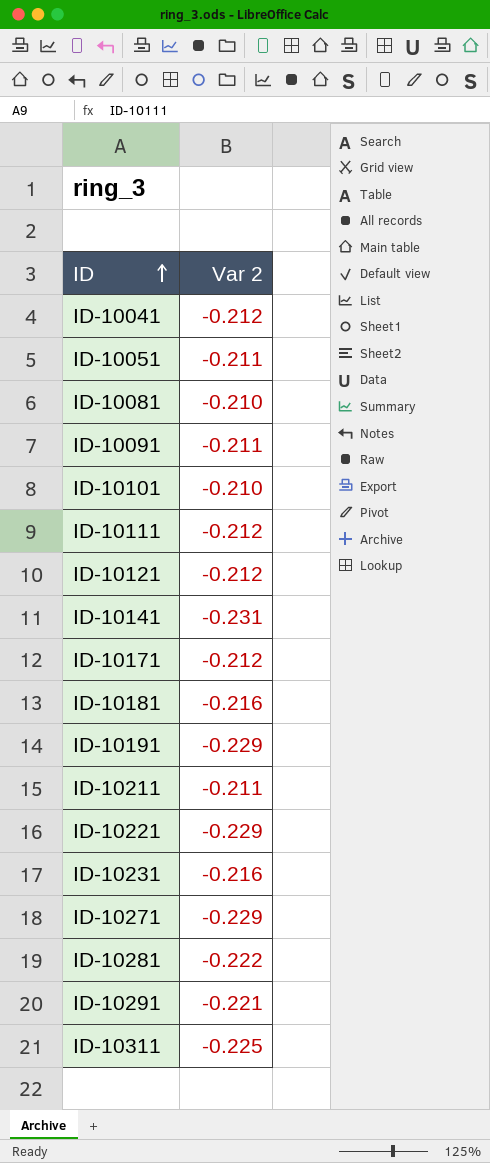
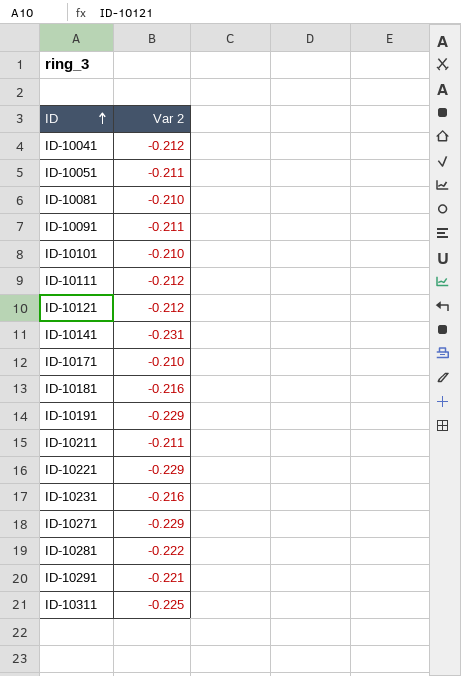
ID-10171 | Var 2: -0.212 -> -0.210

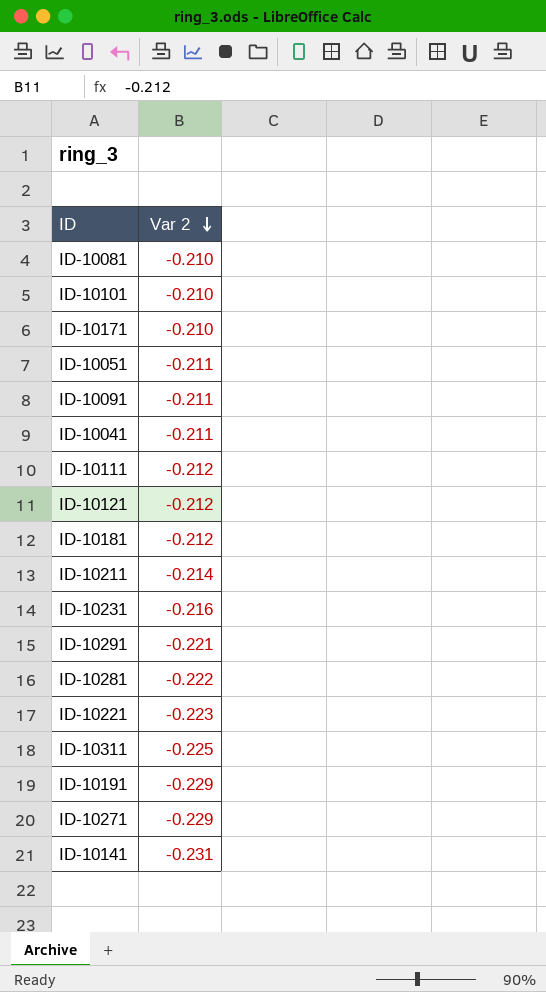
row order: ID ascending -> Var 2 descending
ID-10041 | Var 2: -0.212 -> -0.211
ID-10181 | Var 2: -0.216 -> -0.212
ID-10211 | Var 2: -0.211 -> -0.214
ID-10221 | Var 2: -0.229 -> -0.223

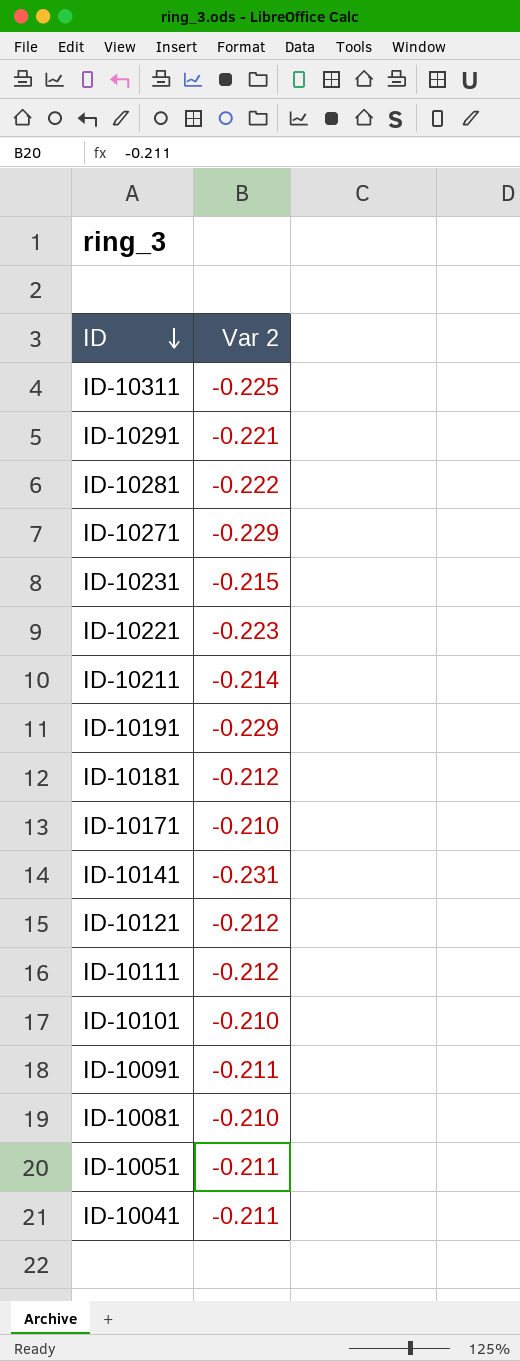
row order: Var 2 descending -> ID descending
ID-10231 | Var 2: -0.216 -> -0.215

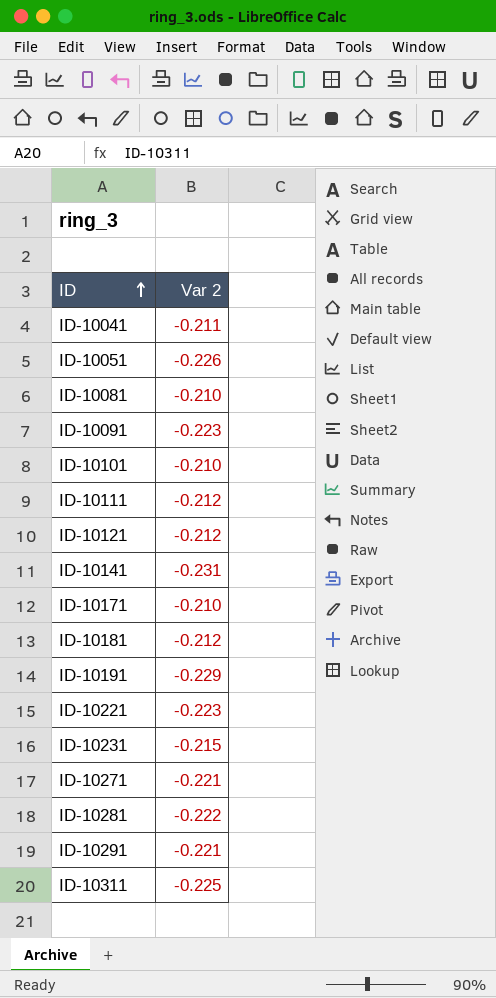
row order: ID descending -> ID ascending
row ID-10211: -0.214 -> none
ID-10051 | Var 2: -0.211 -> -0.226
ID-10091 | Var 2: -0.211 -> -0.223
ID-10271 | Var 2: -0.229 -> -0.221

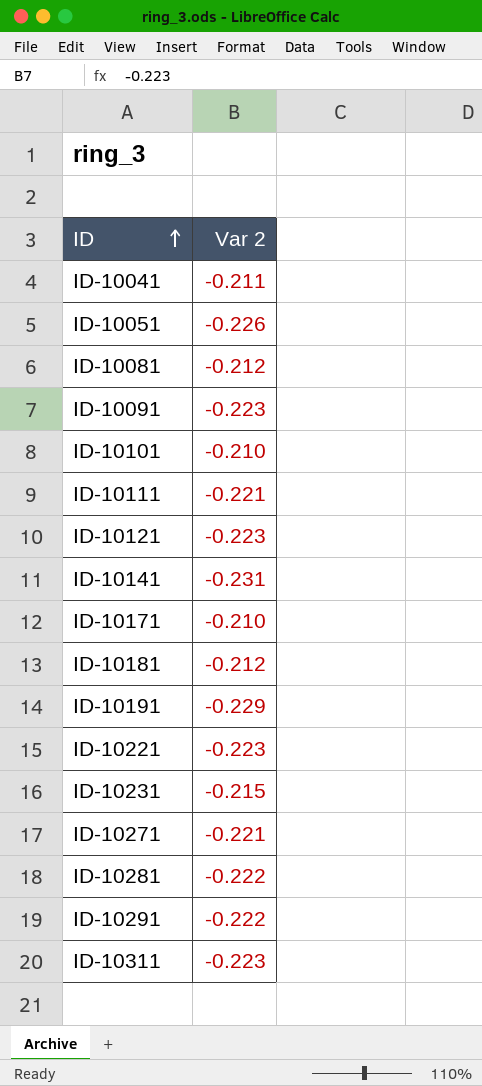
ID-10081 | Var 2: -0.210 -> -0.212
ID-10111 | Var 2: -0.212 -> -0.221
ID-10121 | Var 2: -0.212 -> -0.223
ID-10291 | Var 2: -0.221 -> -0.222
ID-10311 | Var 2: -0.225 -> -0.223

